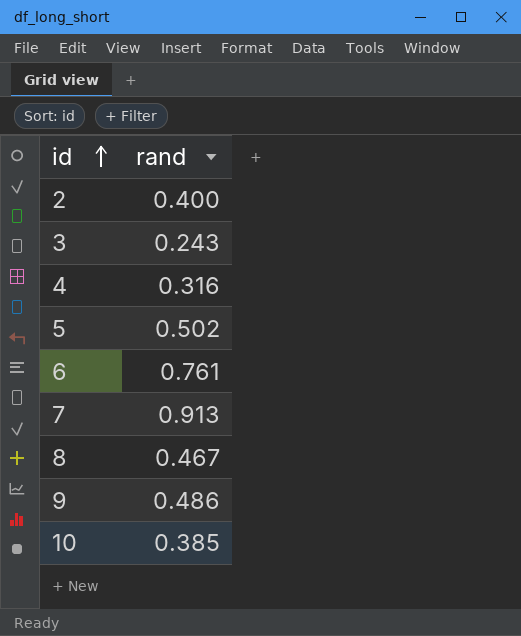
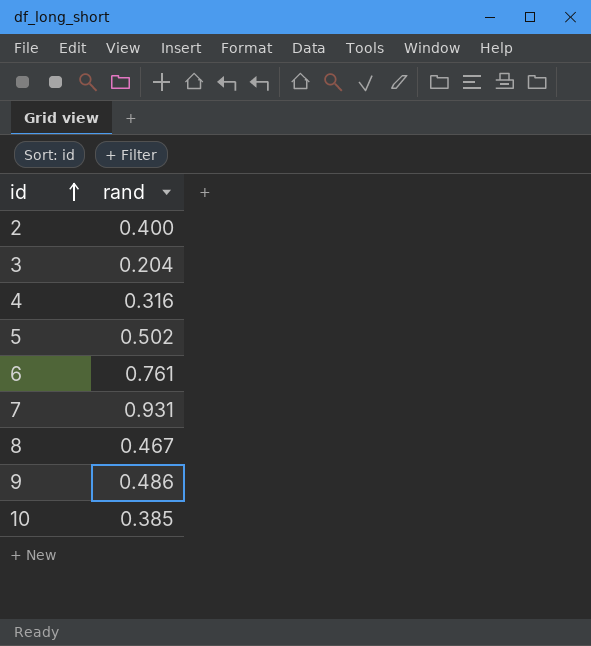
3 | rand: 0.243 -> 0.204
7 | rand: 0.913 -> 0.931

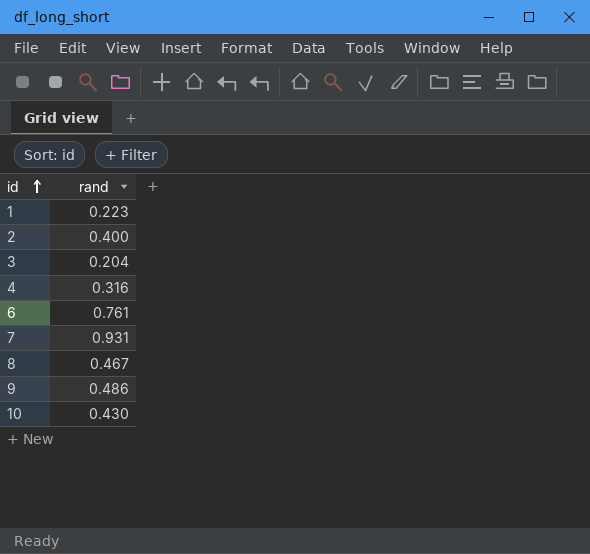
row 5: 0.502 -> none
row 1: none -> 0.223
10 | rand: 0.385 -> 0.430

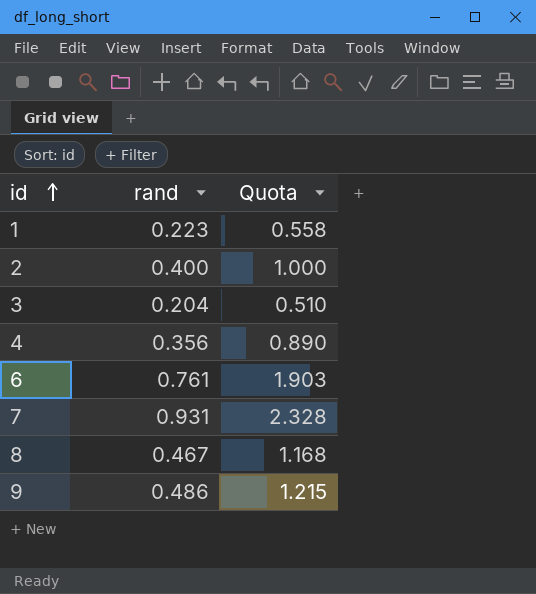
column Quota | formula: none -> [rand] * 2.5
row 10: 0.430 -> none
4 | rand: 0.316 -> 0.356

